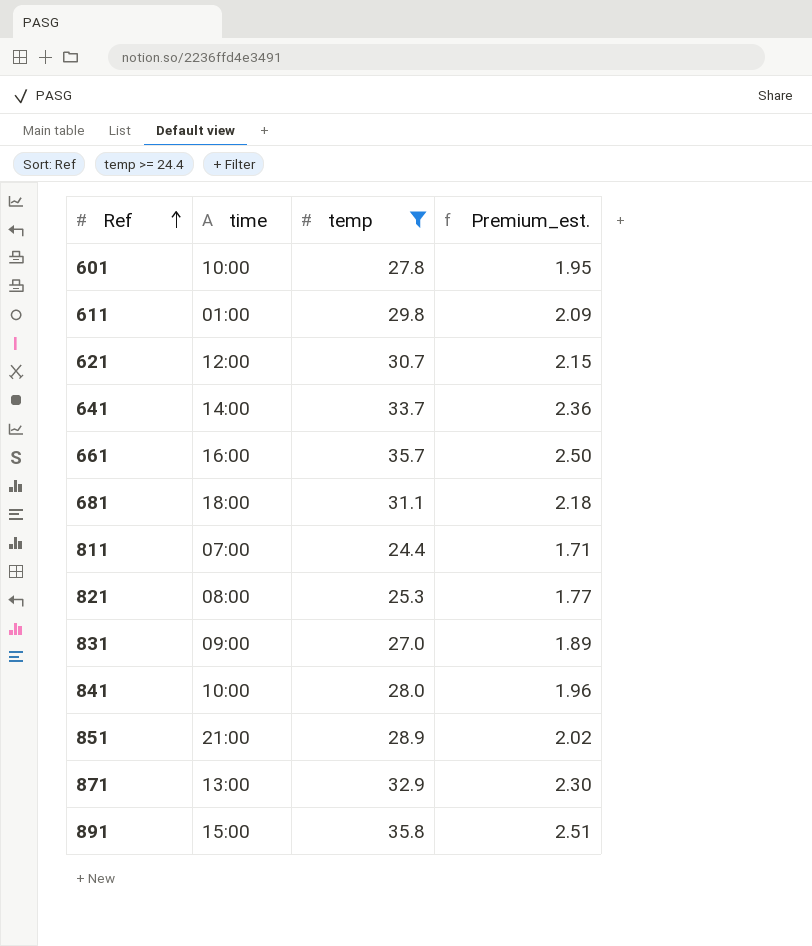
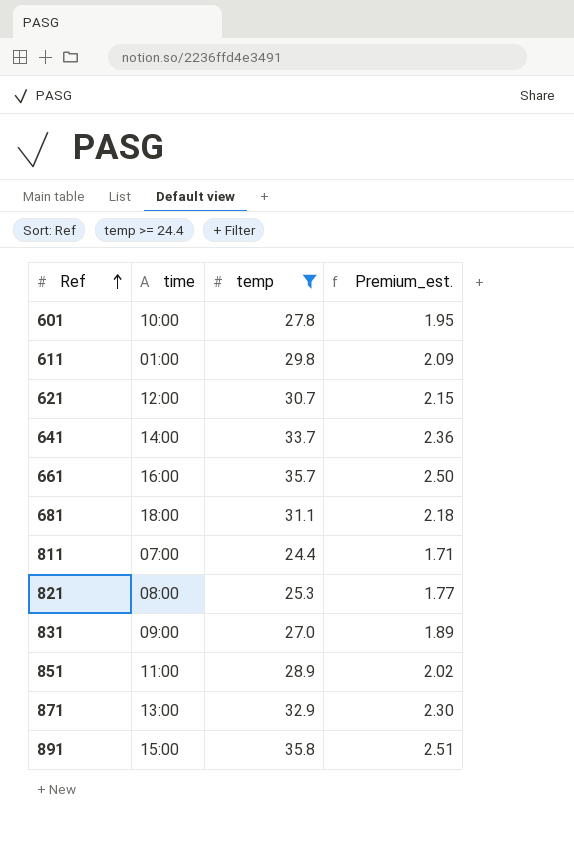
row 841: 10:00 | 28.0 | 1.96 -> none
851 | time: 21:00 -> 11:00

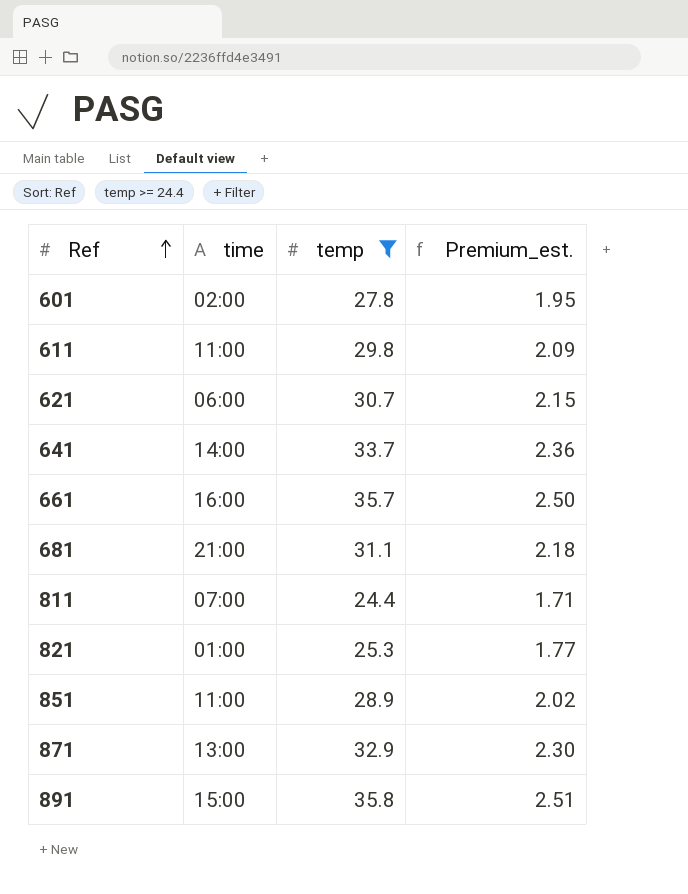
row 831: 09:00 | 27.0 | 1.89 -> none
601 | time: 10:00 -> 02:00
611 | time: 01:00 -> 11:00
621 | time: 12:00 -> 06:00
681 | time: 18:00 -> 21:00
821 | time: 08:00 -> 01:00

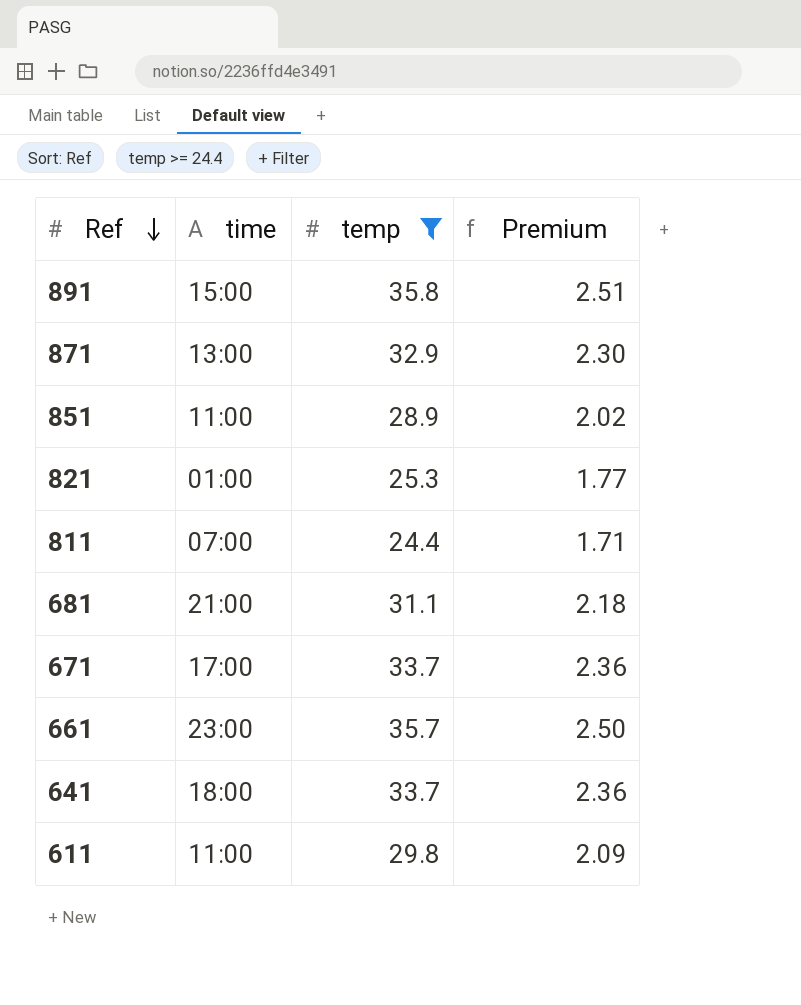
row order: Ref ascending -> Ref descending
column name: Premium_est. -> Premium
row 601: 02:00 | 27.8 | 1.95 -> none
row 621: 06:00 | 30.7 | 2.15 -> none
row 671: none -> 17:00 | 33.7 | 2.36
661 | time: 16:00 -> 23:00
641 | time: 14:00 -> 18:00

